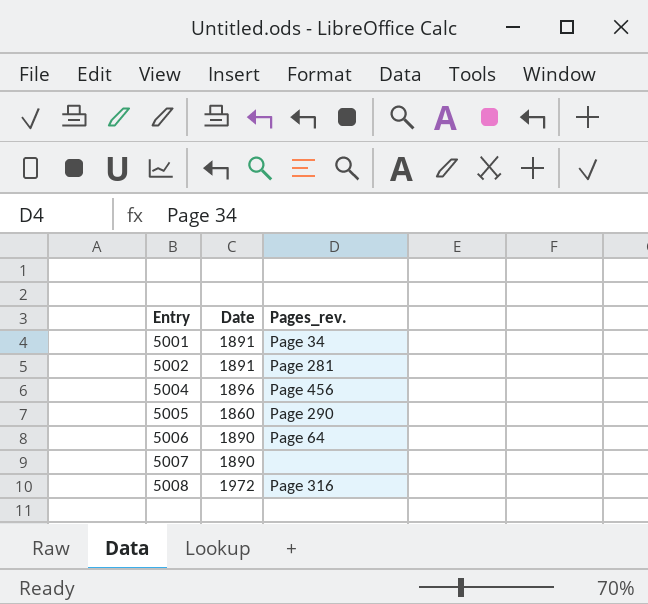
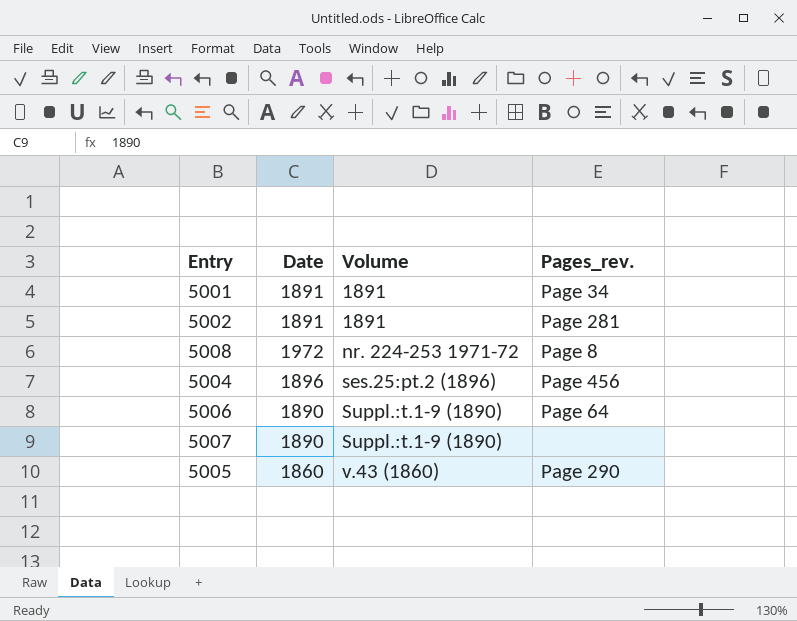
row order: Entry ascending -> Volume ascending
column Volume | position: none -> 3
5008 | Pages_rev.: Page 316 -> Page 8

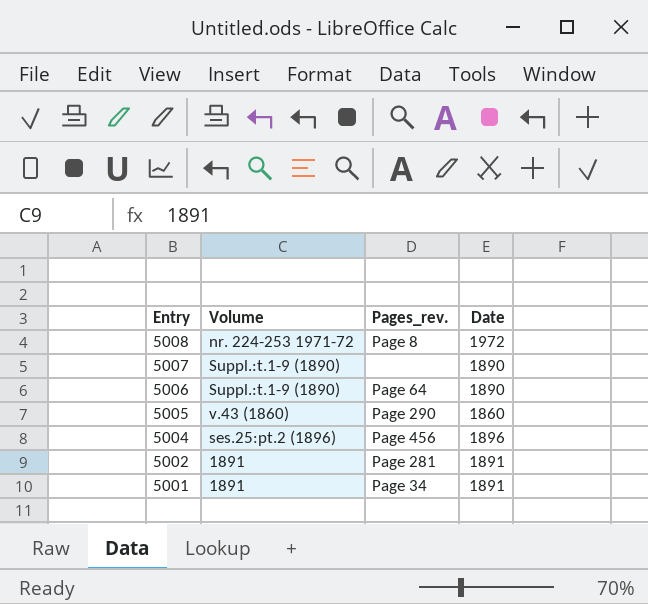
row order: Volume ascending -> Entry descending
column Date | position: 2 -> 4

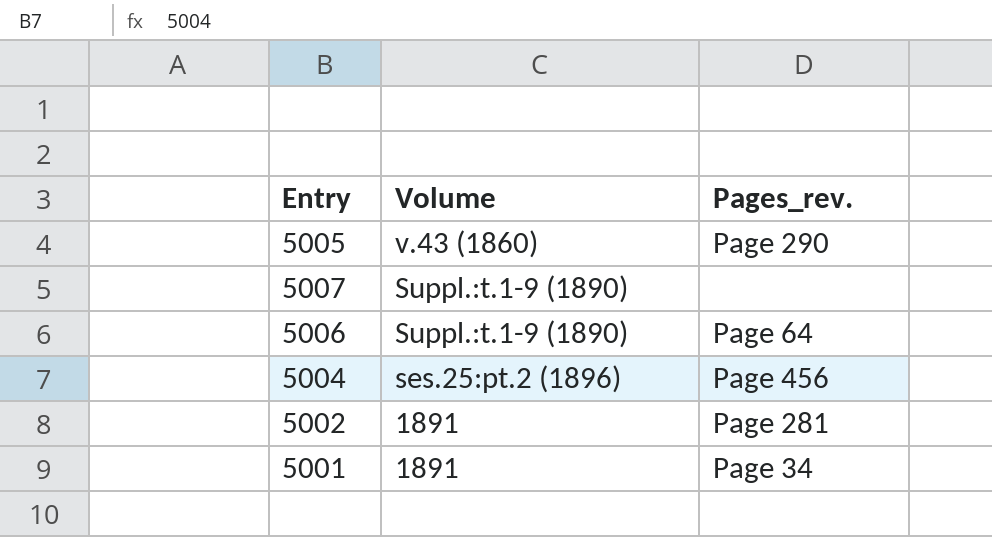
row order: Entry descending -> Volume descending
column Date | position: 4 -> none
row 5008: nr. 224-253 1971-72 | Page 8 | 1972 -> none

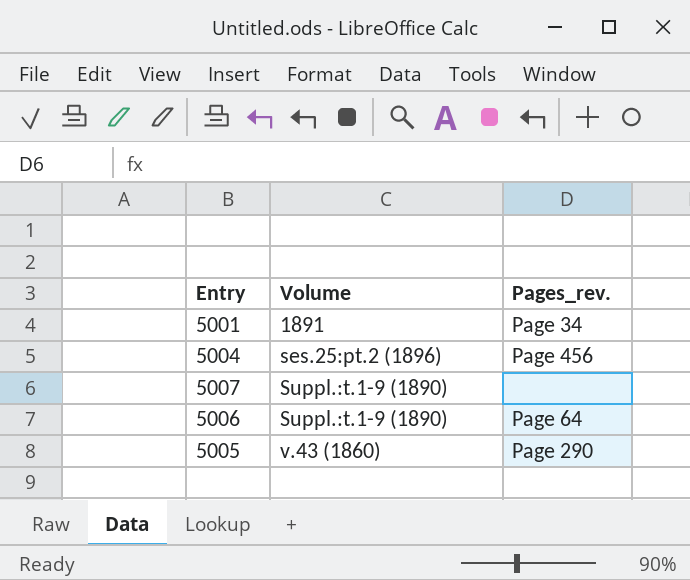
row order: Volume descending -> Volume ascending
row 5002: 1891 | Page 281 -> none

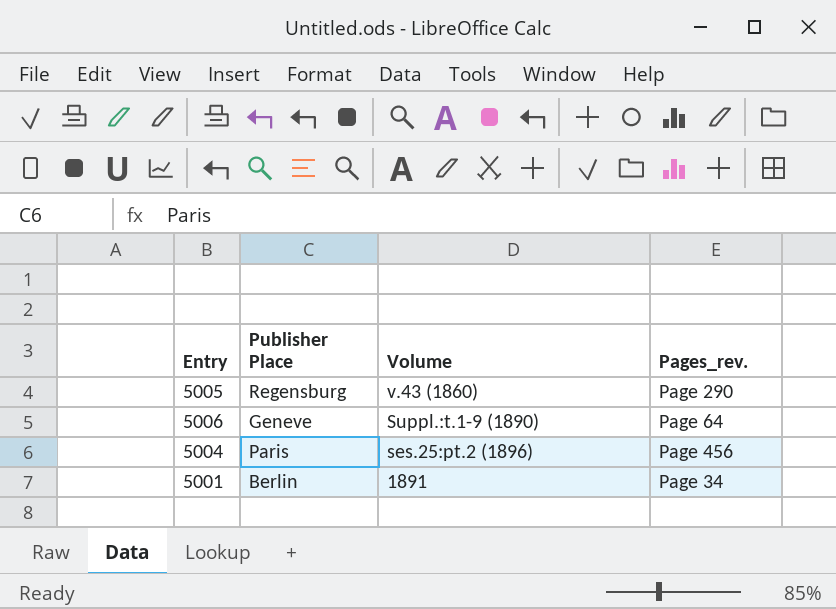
row order: Volume ascending -> Volume descending
column Publisher Place | position: none -> 2
row 5007: Suppl.:t.1-9 (1890) | none -> none

